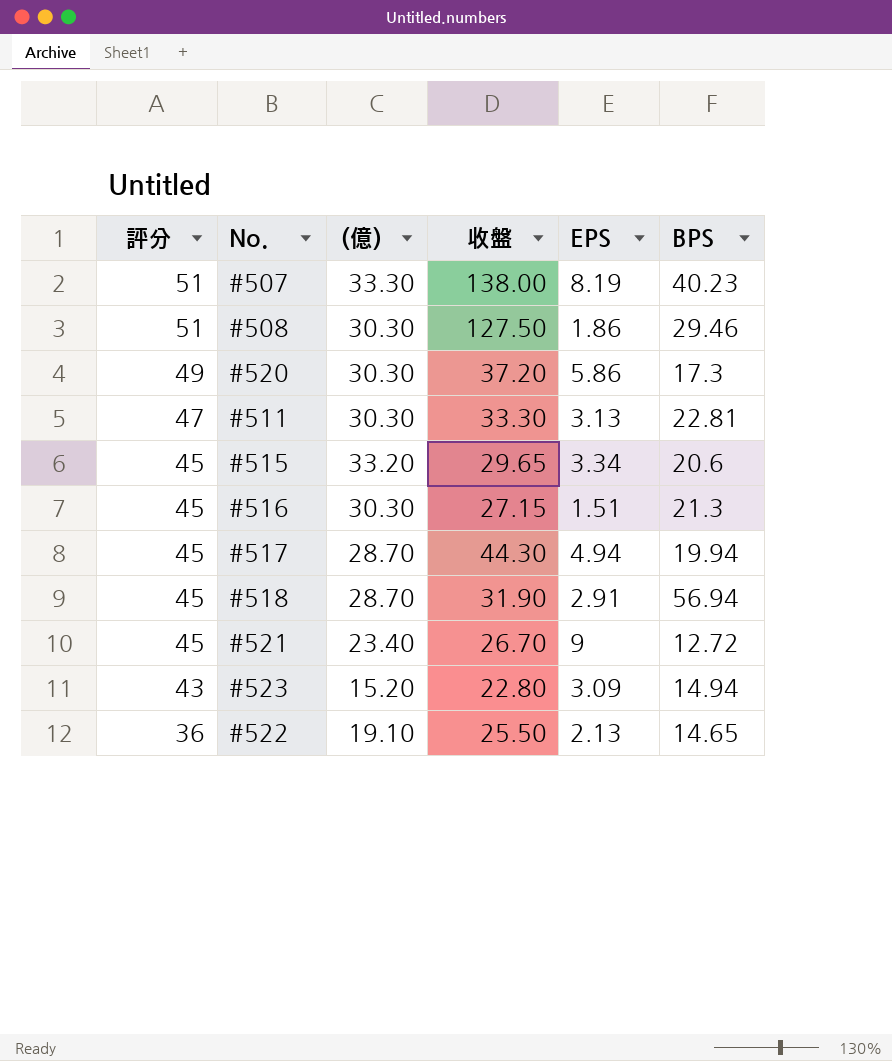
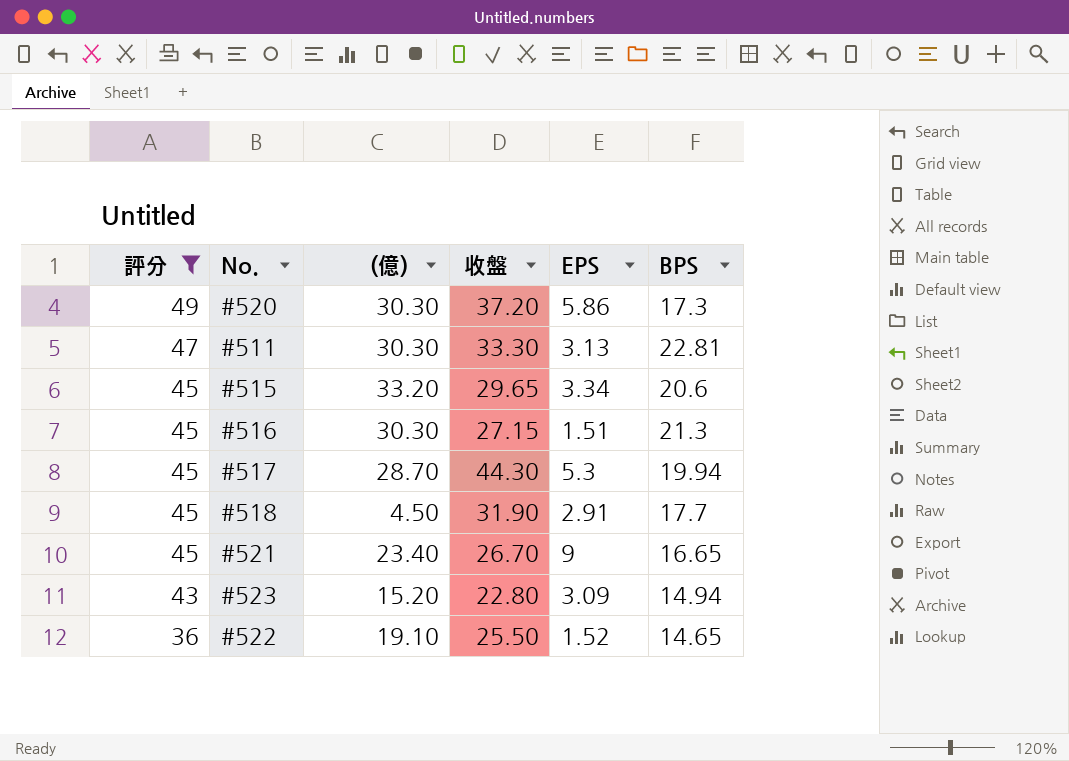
filter: none -> 評分 != 51
#517 | EPS: 4.94 -> 5.3
#518 | (億): 28.70 -> 4.50
#518 | BPS: 56.94 -> 17.7
#521 | BPS: 12.72 -> 16.65
#522 | EPS: 2.13 -> 1.52

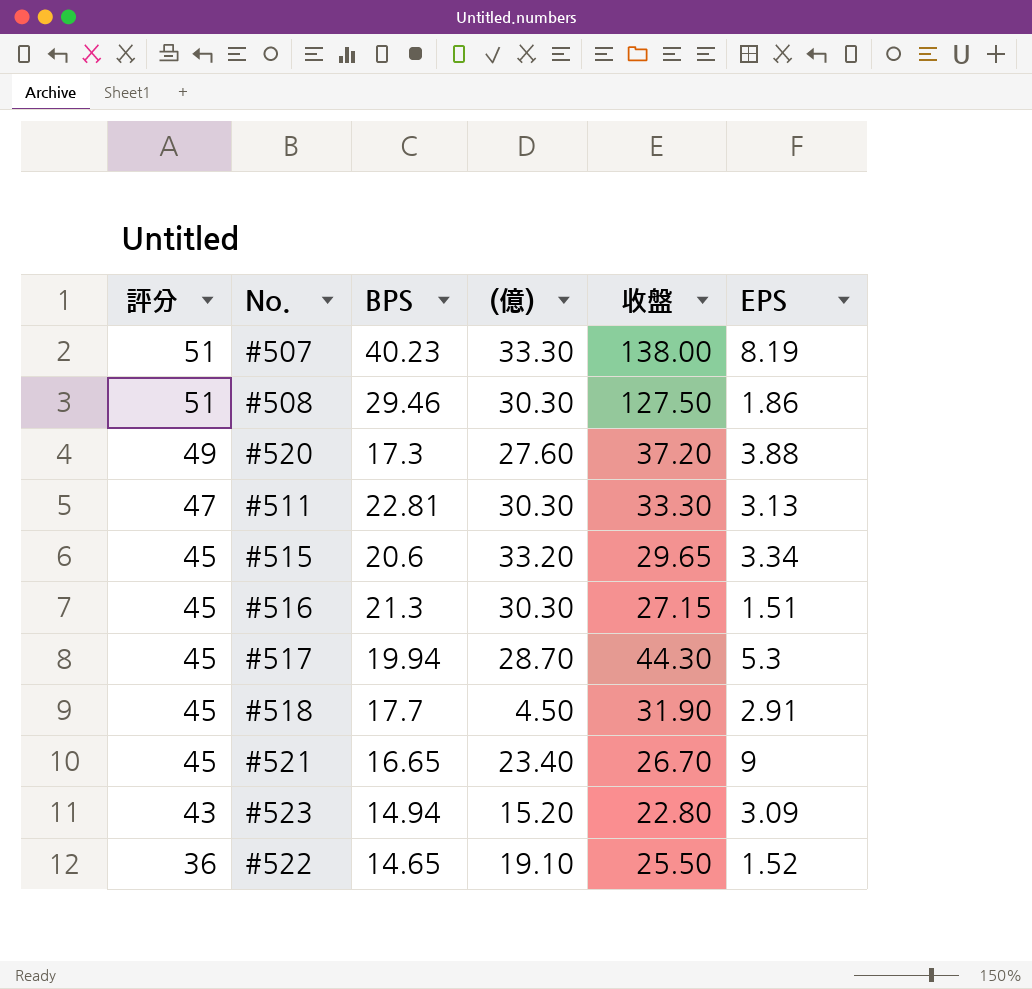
filter: 評分 != 51 -> none
column BPS | position: 6 -> 3
#520 | (億): 30.30 -> 27.60
#520 | EPS: 5.86 -> 3.88

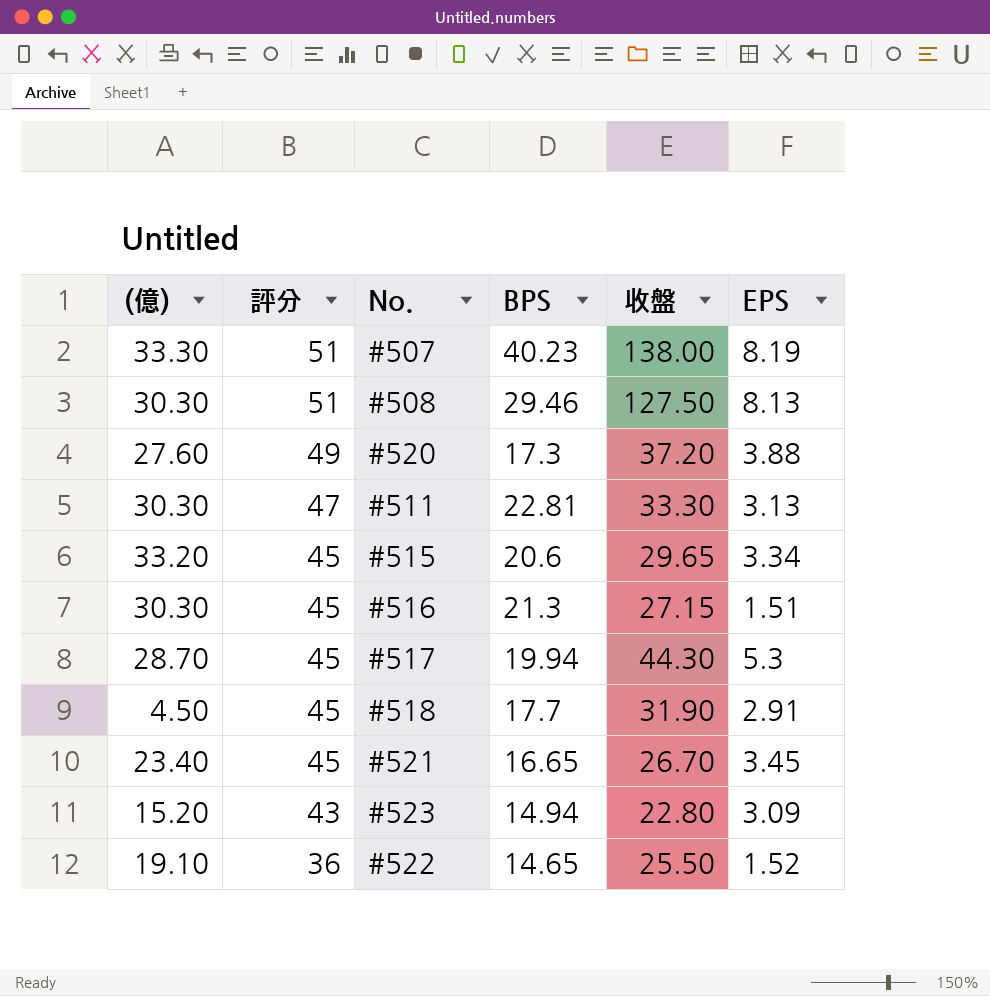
column (億) | position: 4 -> 1
#508 | EPS: 1.86 -> 8.13
#521 | EPS: 9 -> 3.45

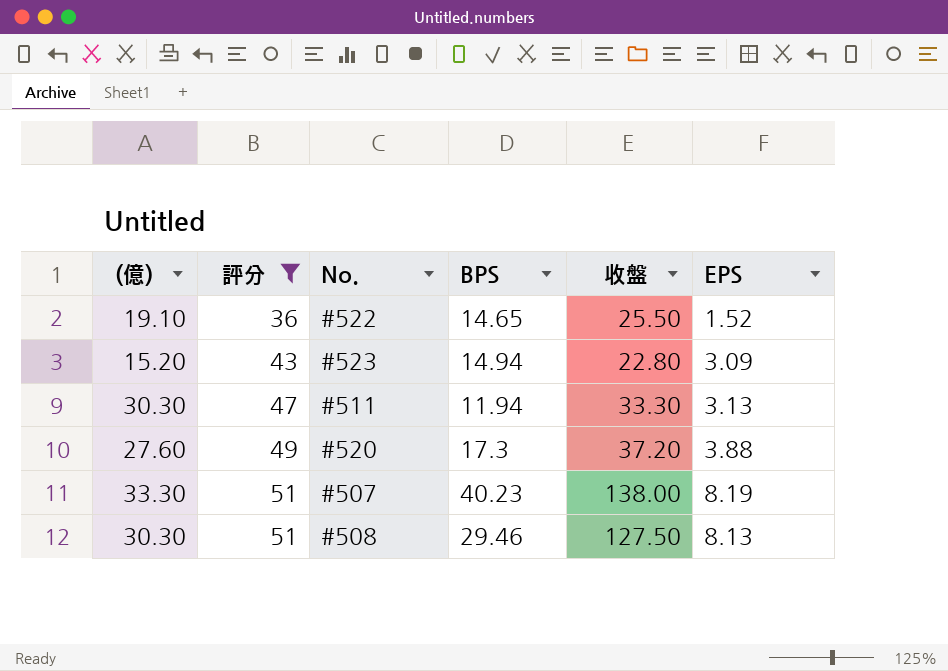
filter: none -> 評分 != 45
row order: 評分 descending -> 評分 ascending
#511 | BPS: 22.81 -> 11.94

